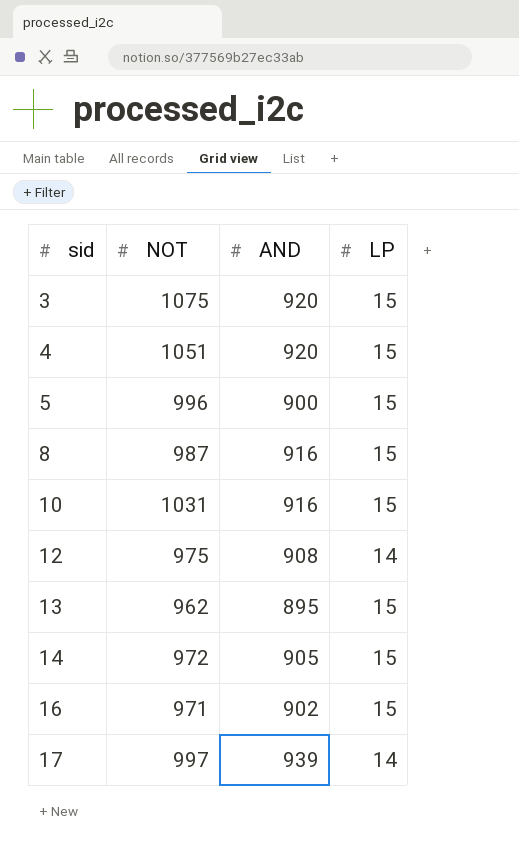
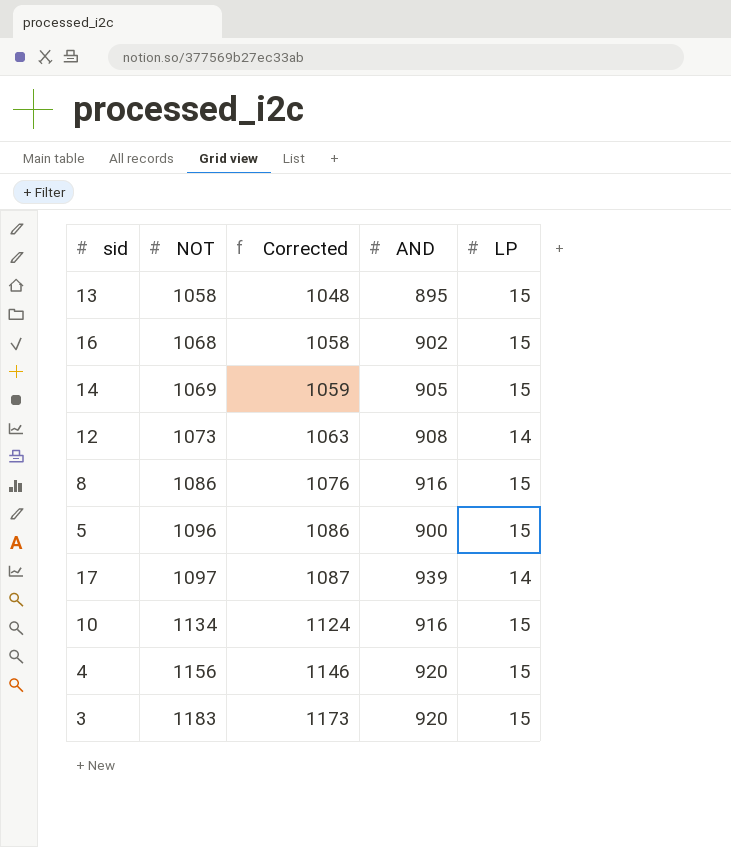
row order: sid ascending -> NOT ascending
column Corrected | formula: none -> [NOT] - 10
13 | NOT: 962 -> 1058
16 | NOT: 971 -> 1068
14 | NOT: 972 -> 1069
12 | NOT: 975 -> 1073
8 | NOT: 987 -> 1086
5 | NOT: 996 -> 1096
17 | NOT: 997 -> 1097
10 | NOT: 1031 -> 1134
4 | NOT: 1051 -> 1156
3 | NOT: 1075 -> 1183

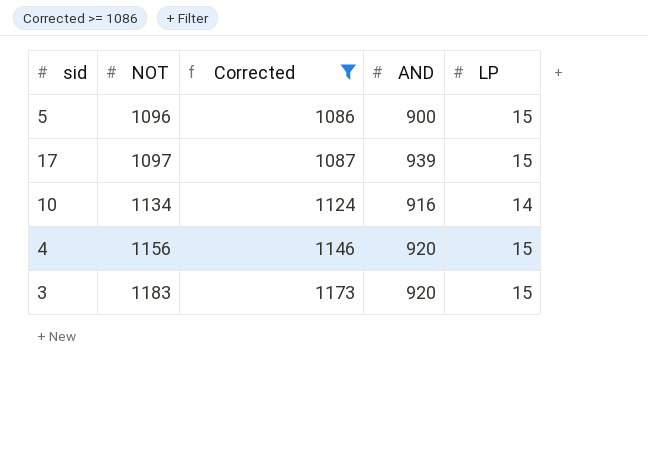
filter: none -> Corrected >= 1086
17 | LP: 14 -> 15
10 | LP: 15 -> 14

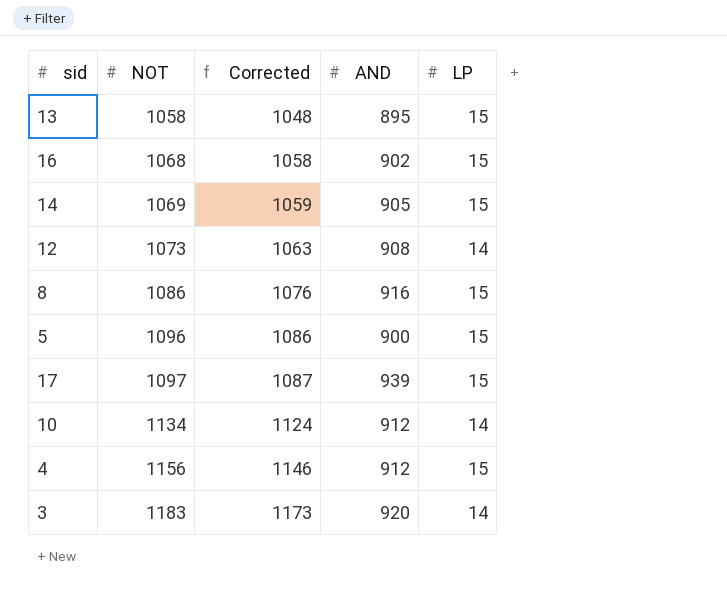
filter: Corrected >= 1086 -> none
10 | AND: 916 -> 912
4 | AND: 920 -> 912
3 | LP: 15 -> 14

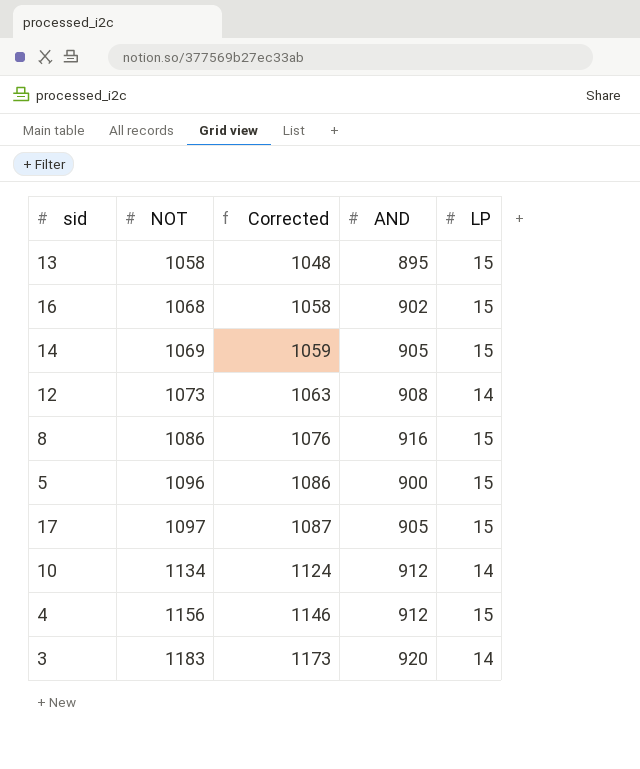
17 | AND: 939 -> 905

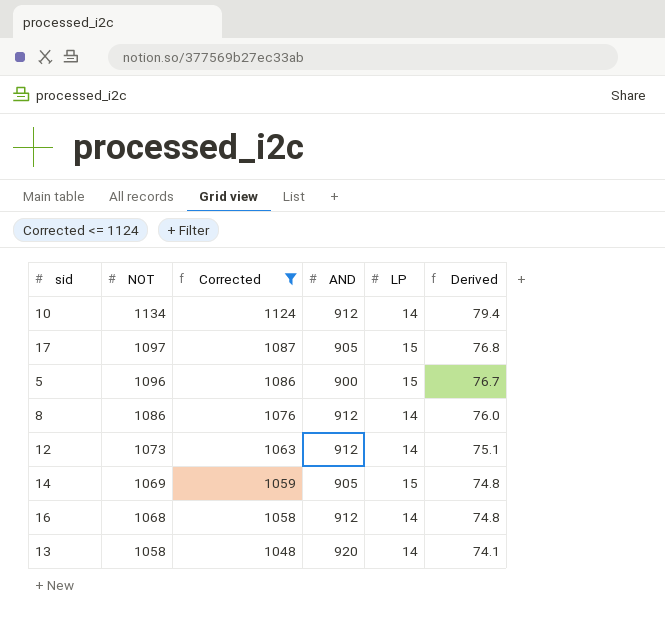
filter: none -> Corrected <= 1124
row order: NOT ascending -> NOT descending
column Derived | formula: none -> [NOT] * 0.07
8 | AND: 916 -> 912
8 | LP: 15 -> 14
12 | AND: 908 -> 912
16 | AND: 902 -> 912
16 | LP: 15 -> 14
13 | AND: 895 -> 920
13 | LP: 15 -> 14

